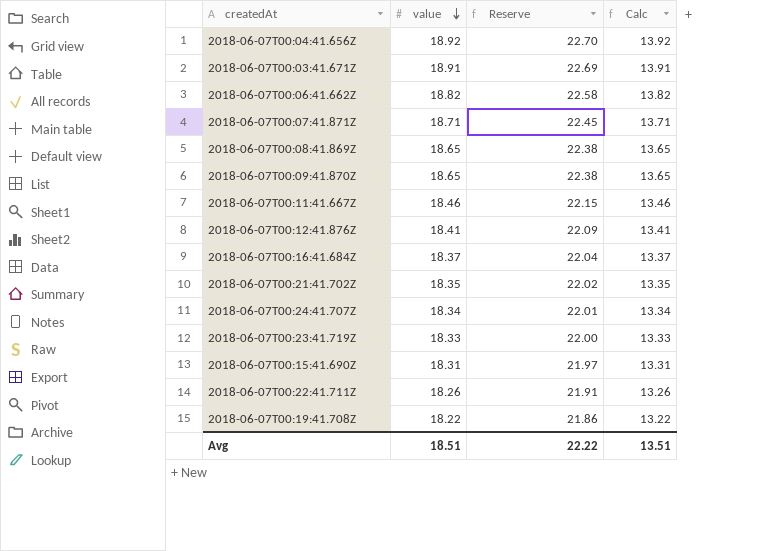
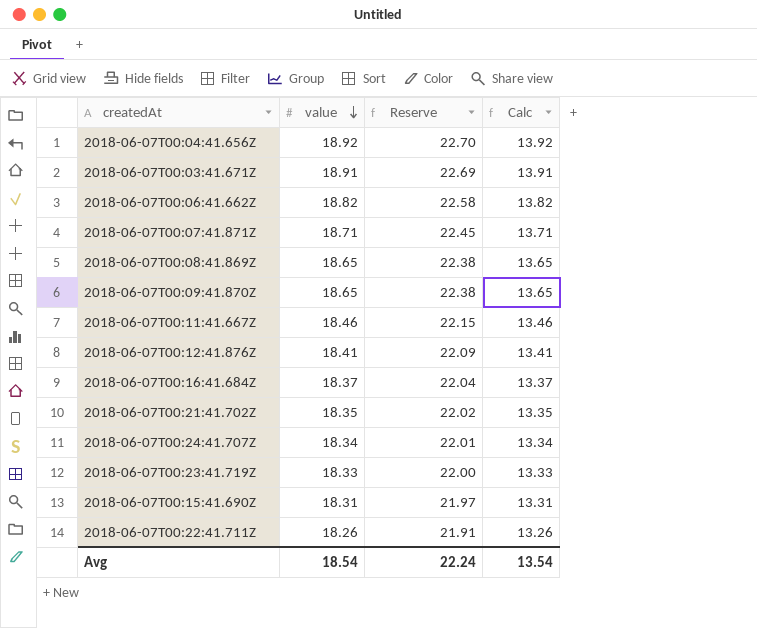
row 2018-06-07T00:19:41.708Z: 18.22 | 21.86 | 13.22 -> none
Avg | value: 18.51 -> 18.54
Avg | Reserve: 22.22 -> 22.24
Avg | Calc: 13.51 -> 13.54

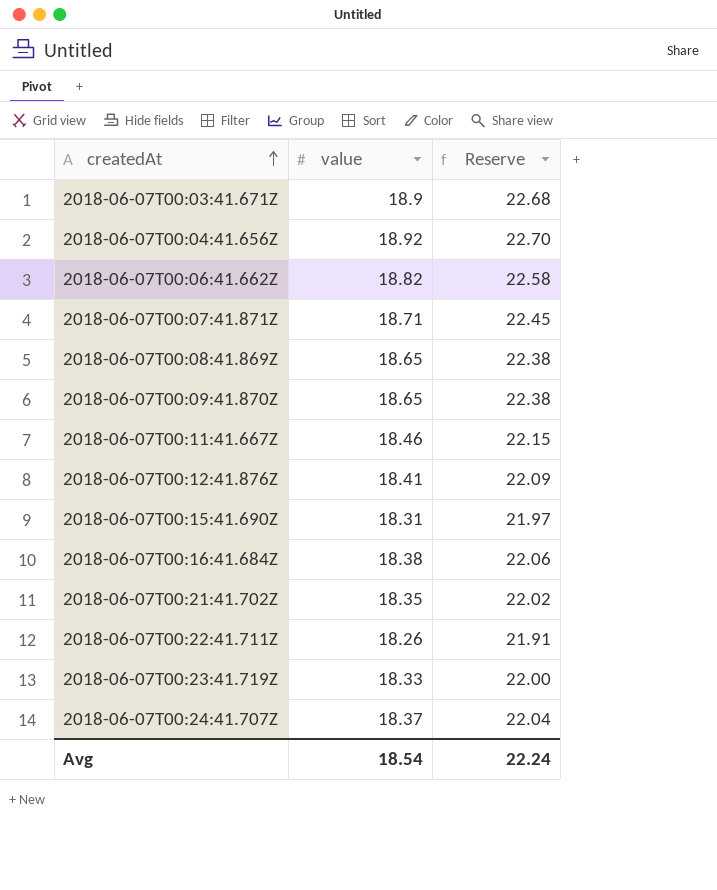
row order: value descending -> createdAt ascending
column Calc | formula: [value] - 5 -> none
2018-06-07T00:03:41.671Z | value: 18.91 -> 18.9
2018-06-07T00:03:41.671Z | Reserve: 22.69 -> 22.68
2018-06-07T00:16:41.684Z | value: 18.37 -> 18.38
2018-06-07T00:16:41.684Z | Reserve: 22.04 -> 22.06
2018-06-07T00:24:41.707Z | value: 18.34 -> 18.37
2018-06-07T00:24:41.707Z | Reserve: 22.01 -> 22.04

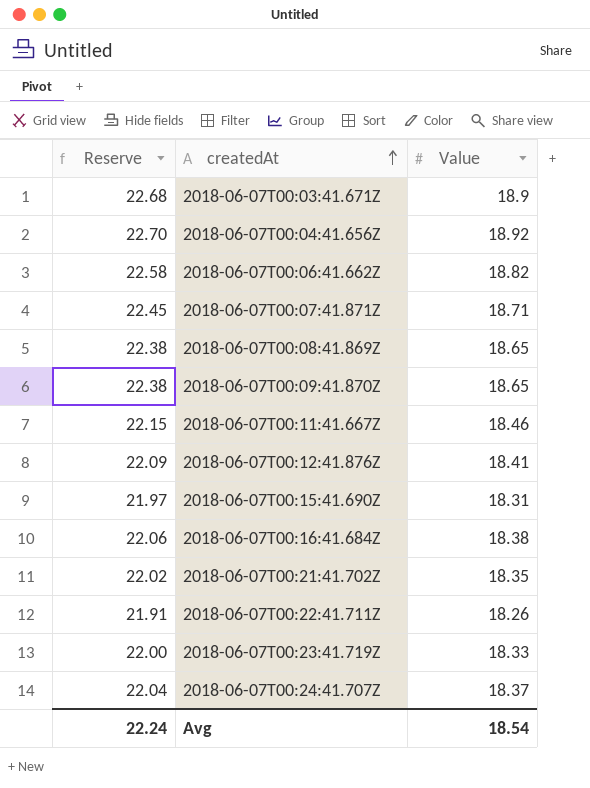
column Reserve | position: 3 -> 1
column name: value -> Value

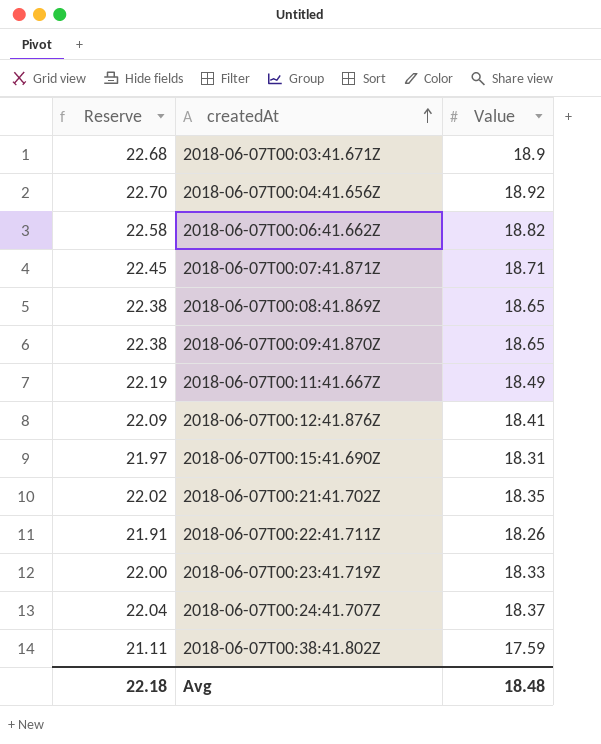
row 2018-06-07T00:16:41.684Z: 22.06 | 18.38 -> none
2018-06-07T00:11:41.667Z | Reserve: 22.15 -> 22.19
2018-06-07T00:11:41.667Z | Value: 18.46 -> 18.49
row 2018-06-07T00:38:41.802Z: none -> 21.11 | 17.59
Avg | Reserve: 22.24 -> 22.18
Avg | Value: 18.54 -> 18.48

